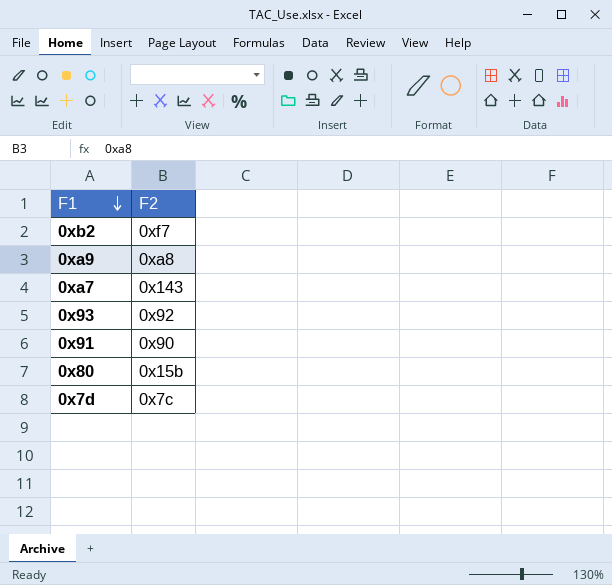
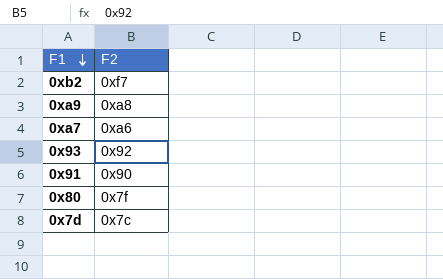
0xa7 | F2: 0x143 -> 0xa6
0x80 | F2: 0x15b -> 0x7f

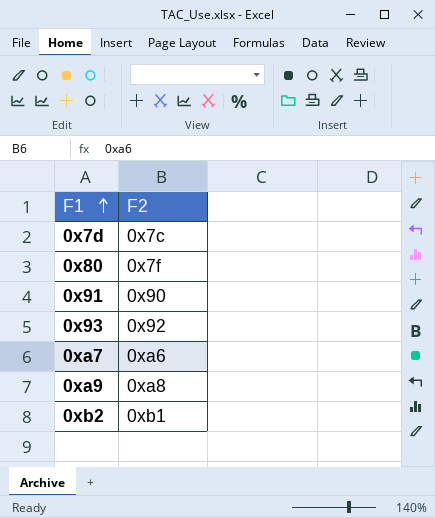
row order: F1 descending -> F1 ascending
0xb2 | F2: 0xf7 -> 0xb1

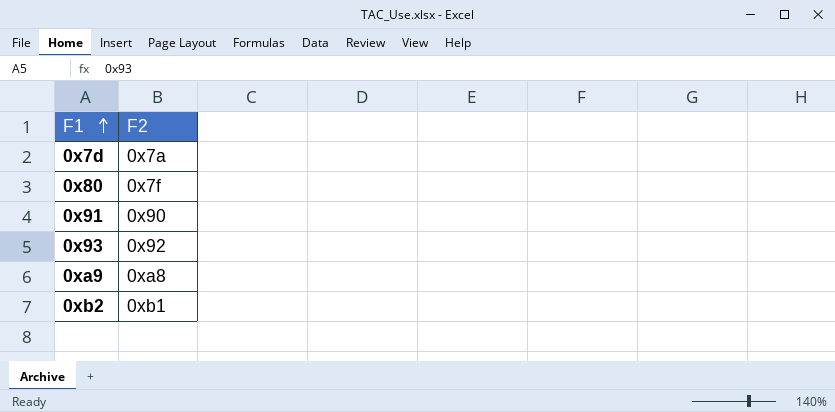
row 0xa7: 0xa6 -> none
0x7d | F2: 0x7c -> 0x7a

